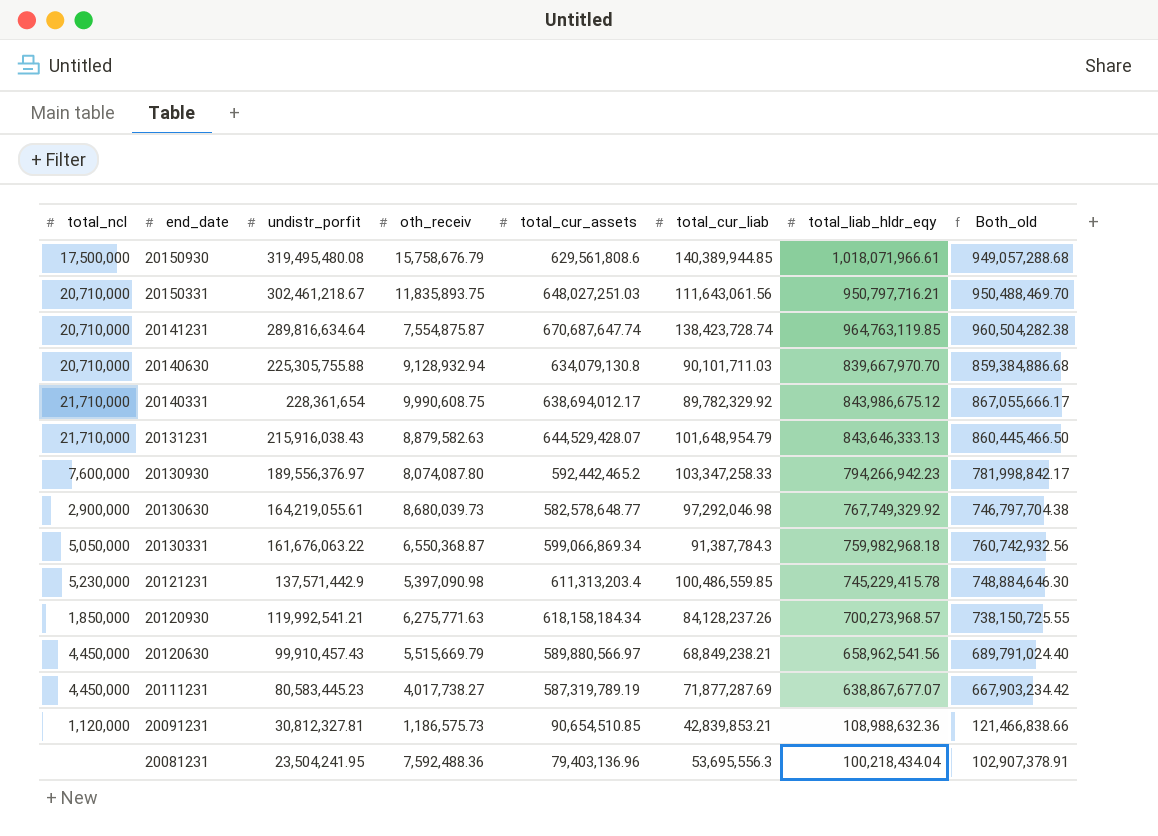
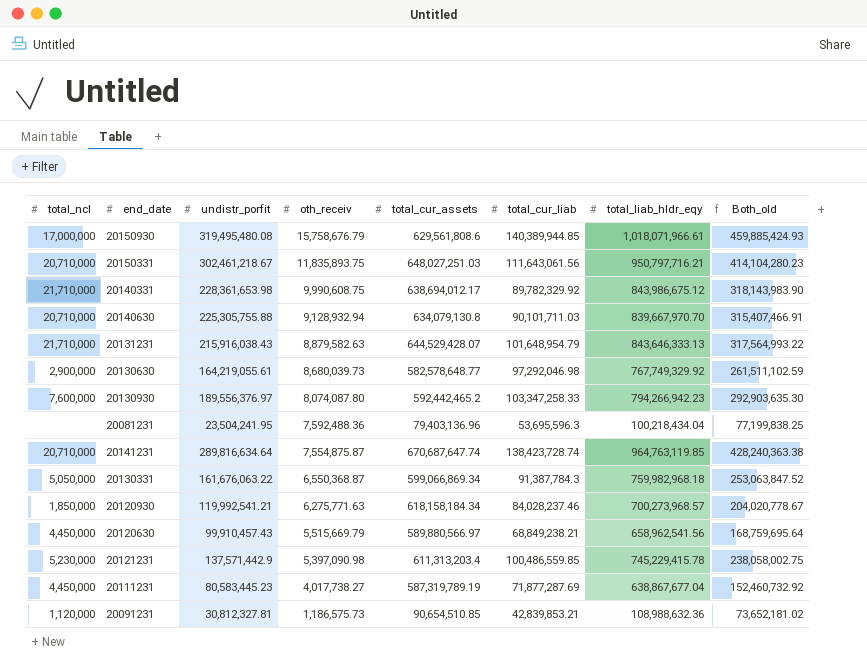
row order: end_date descending -> oth_receiv descending
column Both_old | formula: [undistr_porfit] + [total_cur_assets] -> [undistr_porfit] + [total_cur_liab]
20150930 | total_ncl: 17,500,000 -> 17,000,000
20140331 | undistr_porfit: 228,361,654 -> 228,361,653.98
20081231 | total_cur_liab: 53,695,556.3 -> 53,695,596.3
20120930 | total_cur_liab: 84,128,237.26 -> 84,028,237.46
20111231 | total_liab_hldr_eqy: 638,867,677.07 -> 638,867,677.04

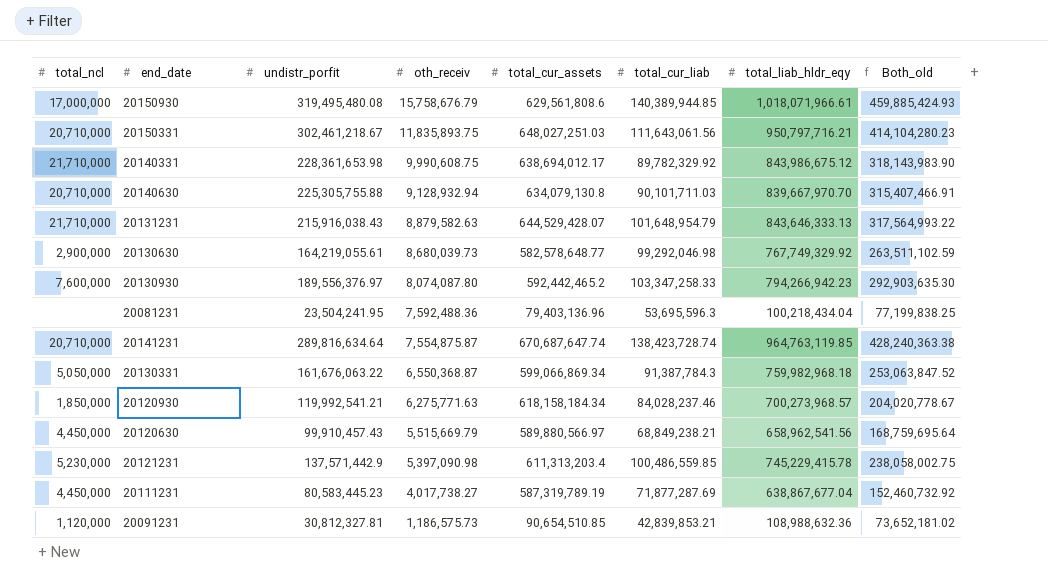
20130630 | total_cur_liab: 97,292,046.98 -> 99,292,046.98
20130630 | Both_old: 261,511,102.59 -> 263,511,102.59

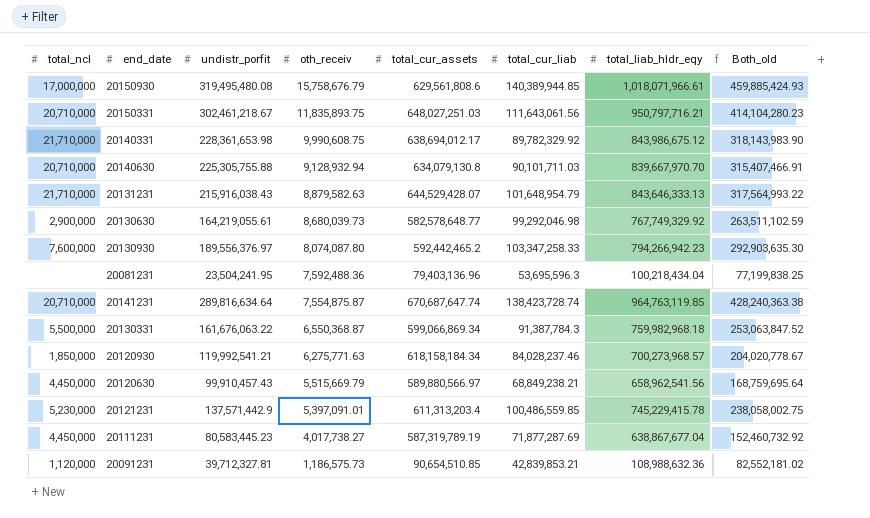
20130331 | total_ncl: 5,050,000 -> 5,500,000
20121231 | oth_receiv: 5,397,090.98 -> 5,397,091.01
20091231 | undistr_porfit: 30,812,327.81 -> 39,712,327.81
20091231 | Both_old: 73,652,181.02 -> 82,552,181.02

